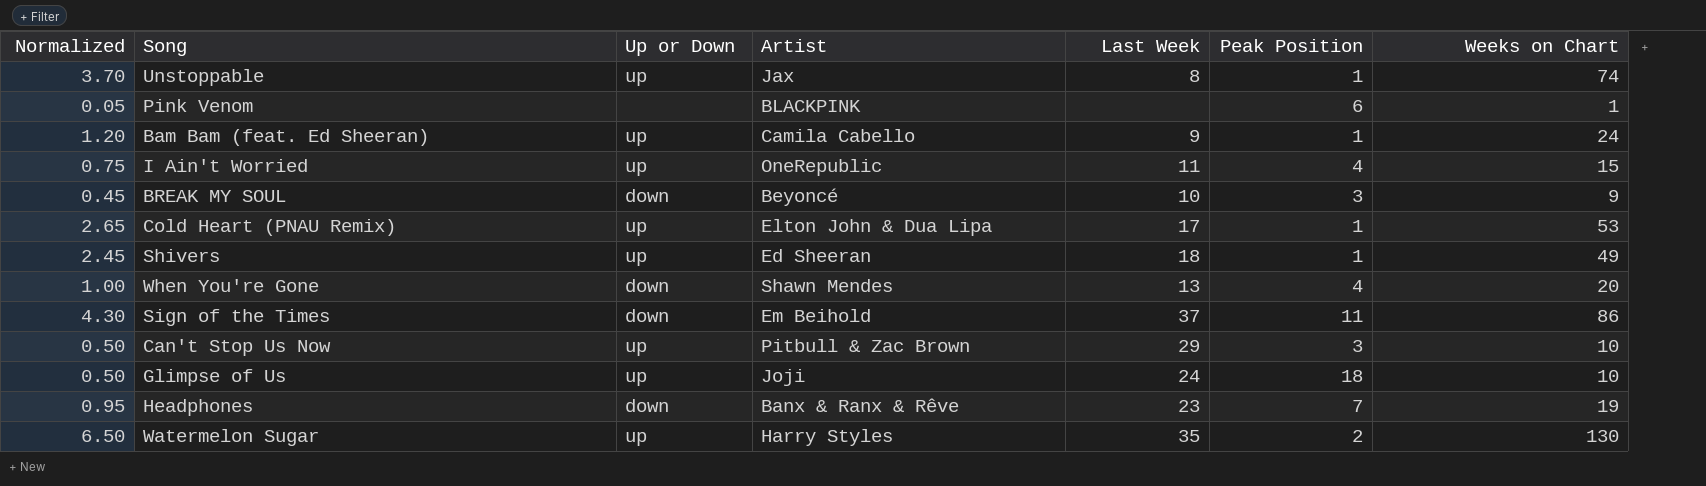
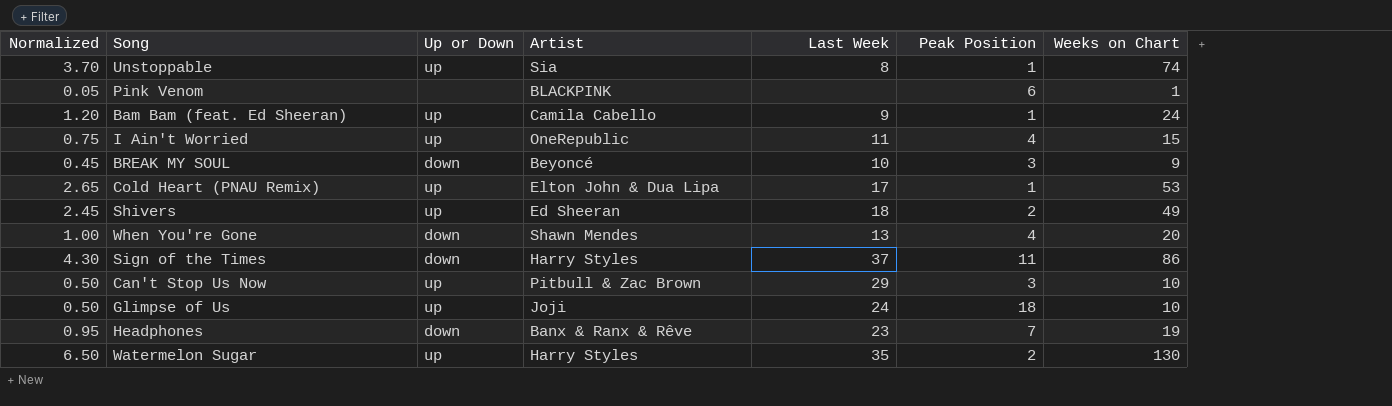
Unstoppable | Artist: Jax -> Sia
Shivers | Peak Position: 1 -> 2
Sign of the Times | Artist: Em Beihold -> Harry Styles

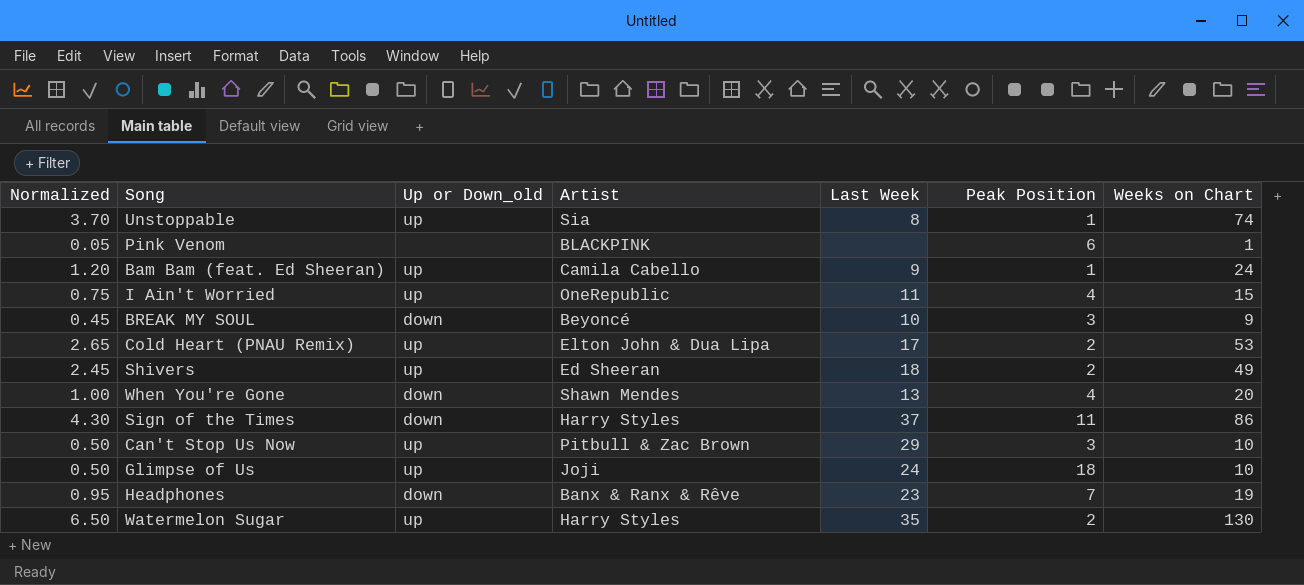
column name: Up or Down -> Up or Down_old
Cold Heart (PNAU Remix) | Peak Position: 1 -> 2

